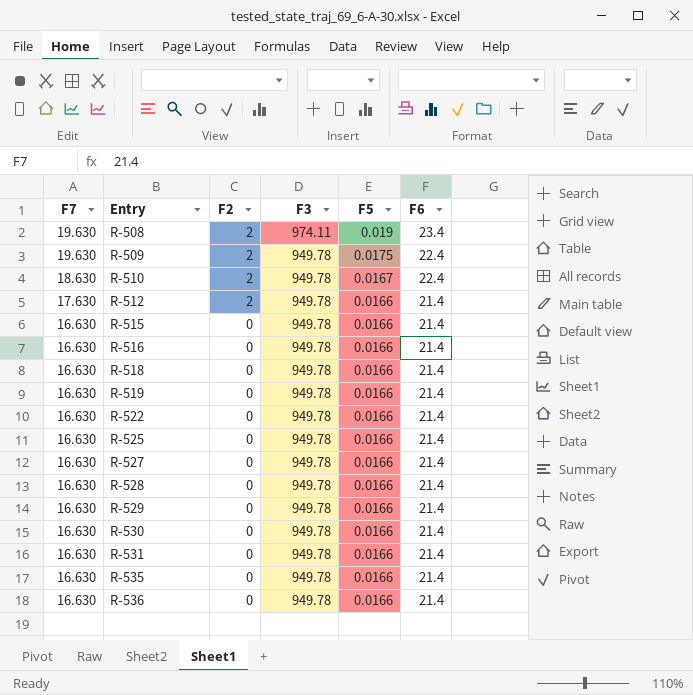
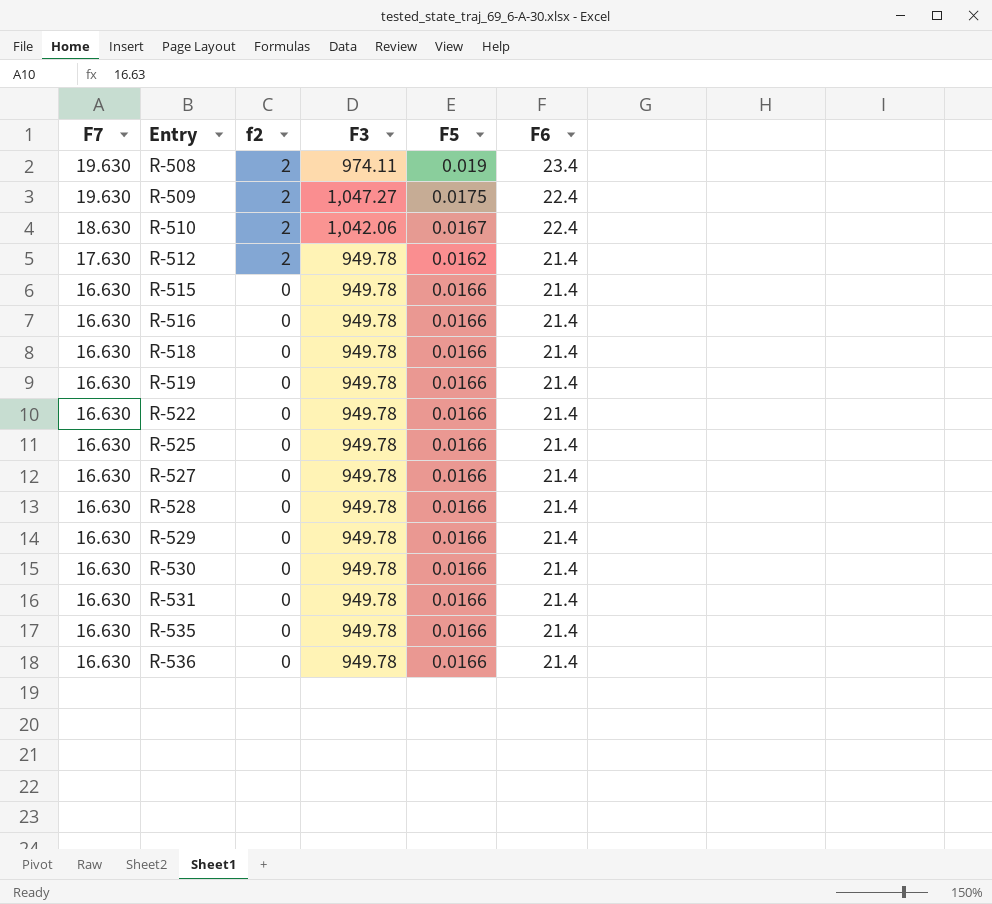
column name: F2 -> f2
R-509 | F3: 949.78 -> 1,047.27
R-510 | F3: 949.78 -> 1,042.06
R-512 | F5: 0.0166 -> 0.0162

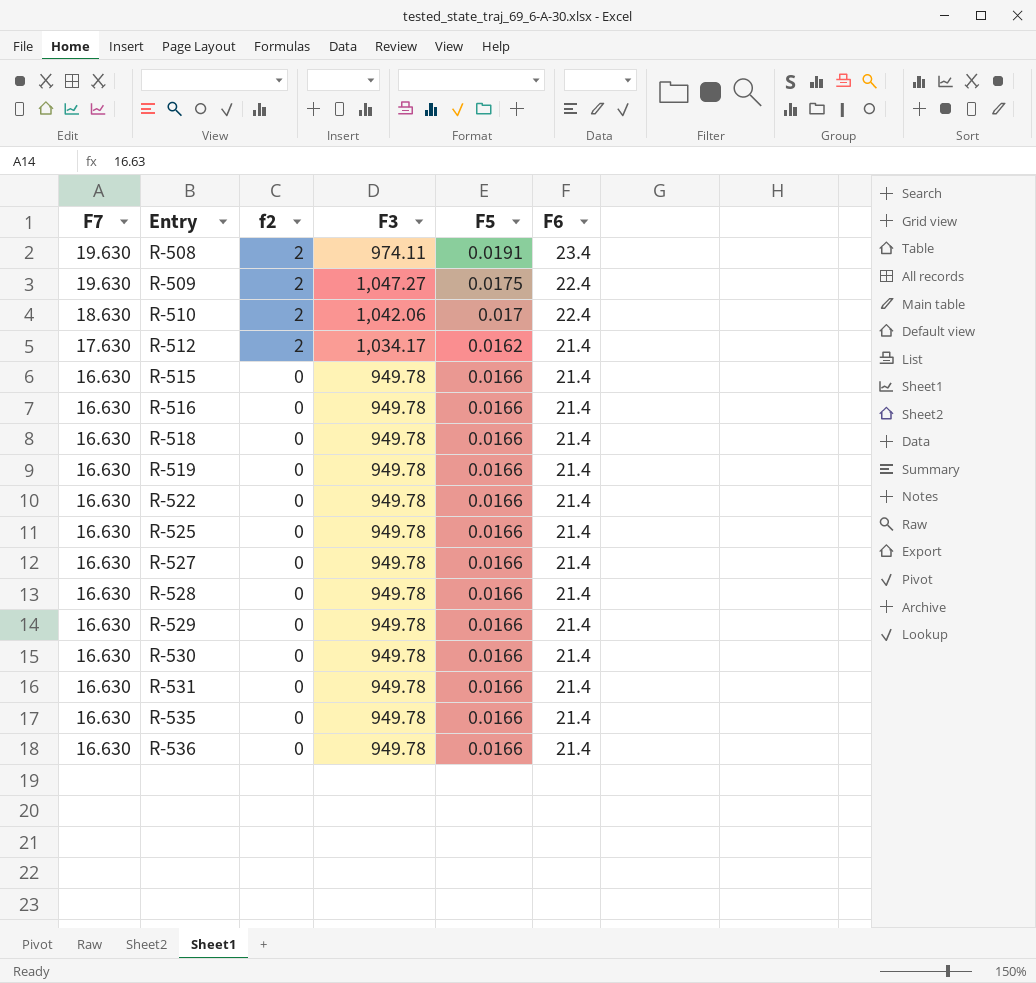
R-508 | F5: 0.019 -> 0.0191
R-510 | F5: 0.0167 -> 0.017
R-512 | F3: 949.78 -> 1,034.17

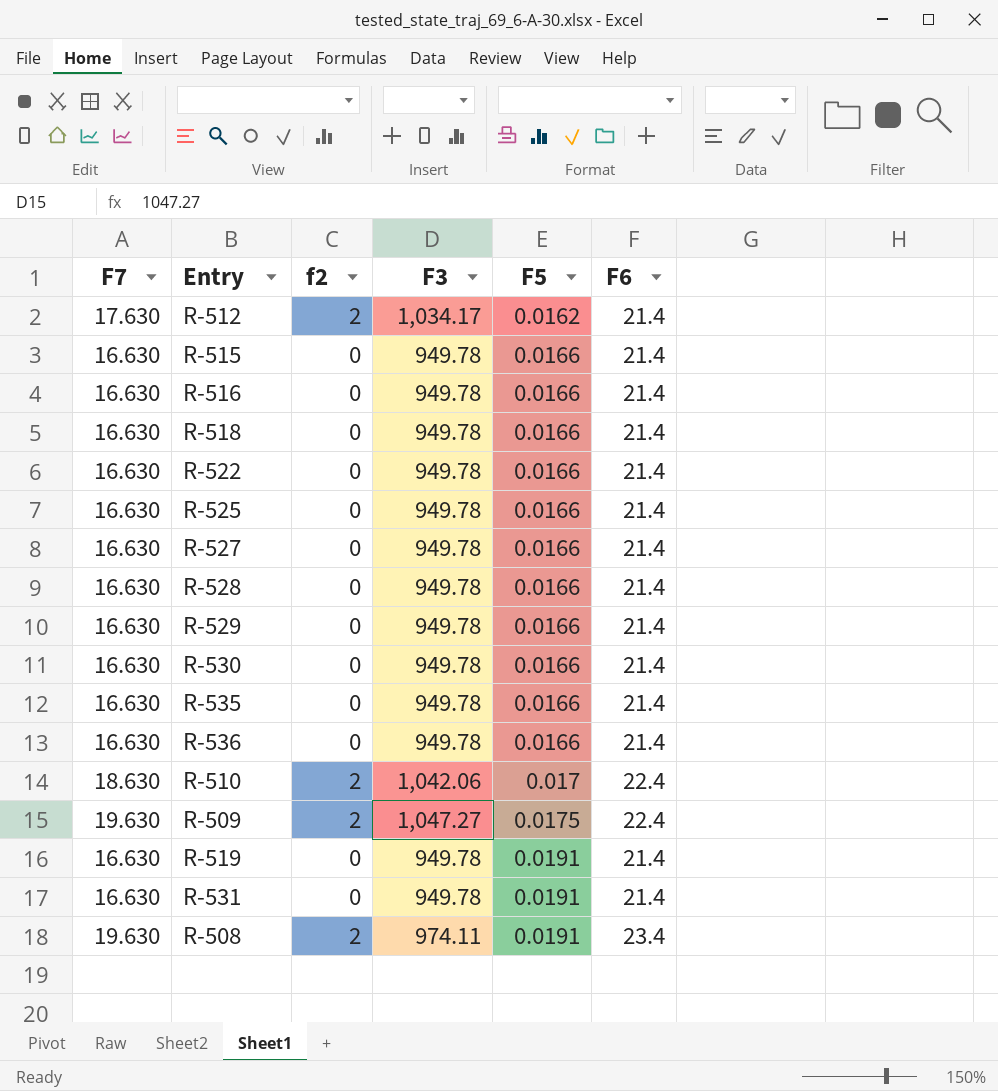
row order: F7 descending -> F5 ascending
R-519 | F5: 0.0166 -> 0.0191
R-531 | F5: 0.0166 -> 0.0191

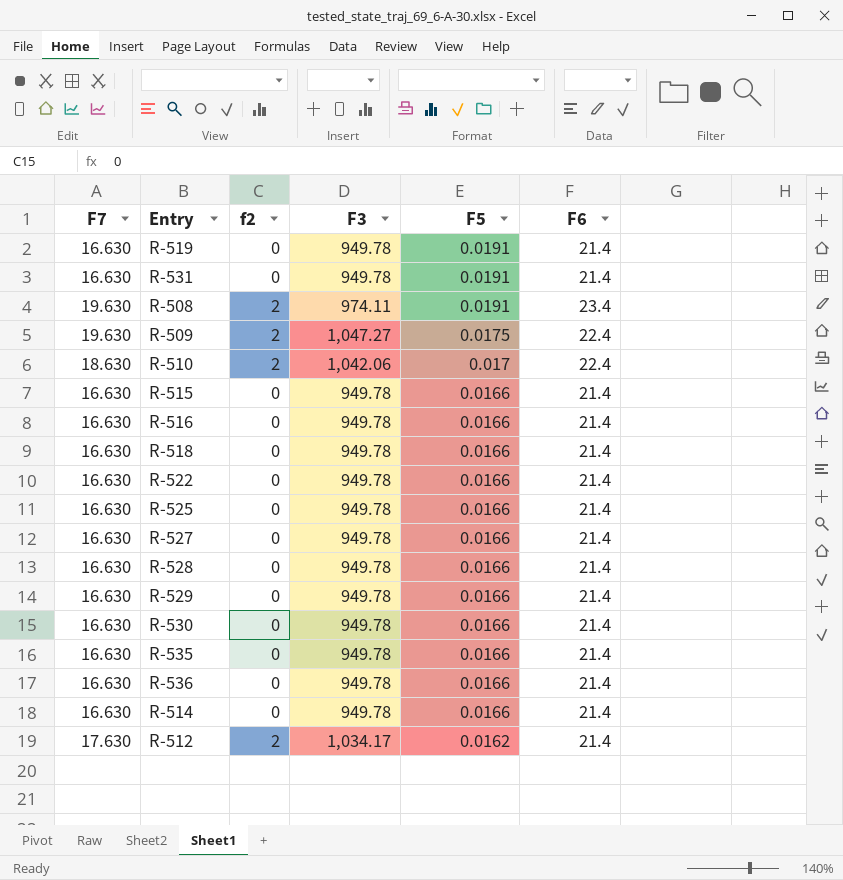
row order: F5 ascending -> F5 descending
row R-514: none -> 16.630 | 0 | 949.78 | 0.0166 | 21.4

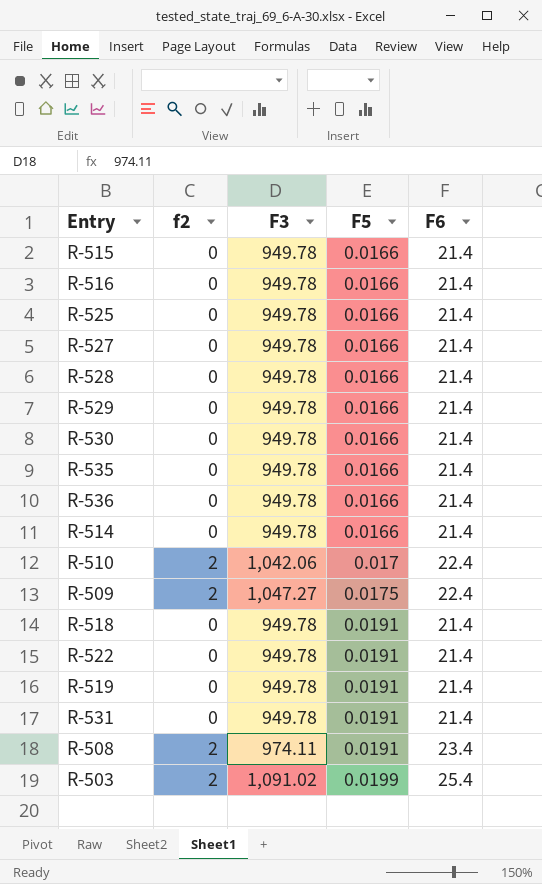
row order: F5 descending -> F5 ascending
column F7 | position: 1 -> none
row R-512: 17.630 | 2 | 1,034.17 | 0.0162 | 21.4 -> none
R-518 | F5: 0.0166 -> 0.0191
R-522 | F5: 0.0166 -> 0.0191
row R-503: none -> 2 | 1,091.02 | 0.0199 | 25.4

